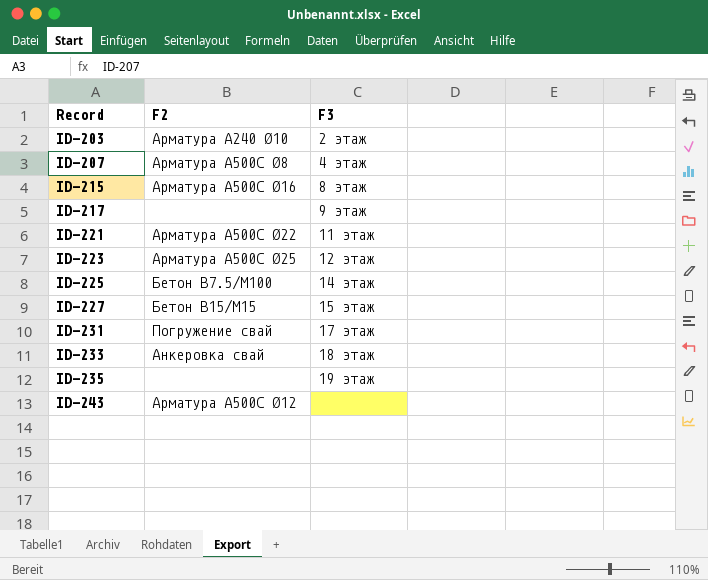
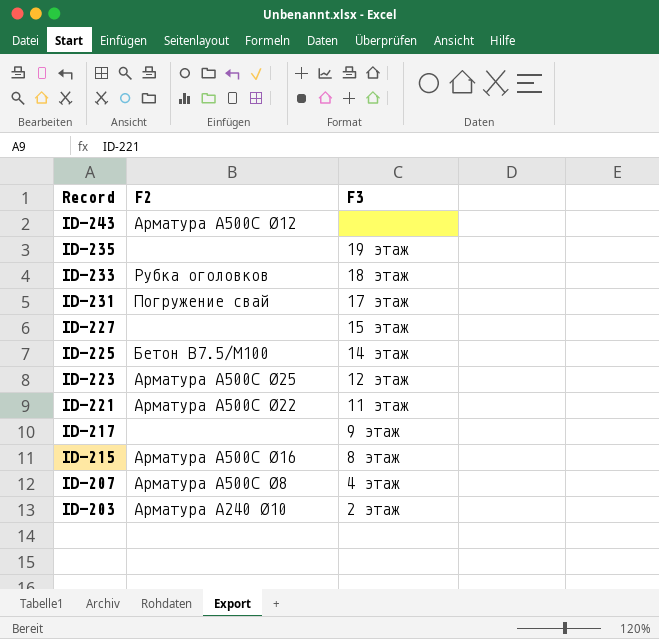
row order: Record ascending -> Record descending
ID-233 | F2: Анкеровка свай -> Рубка оголовков
ID-227 | F2: Бетон В15/М15 -> none

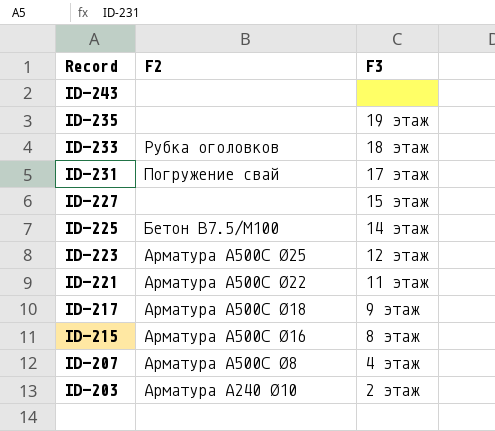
ID-243 | F2: Арматура А500С Ø12 -> none
ID-217 | F2: none -> Арматура А500С Ø18

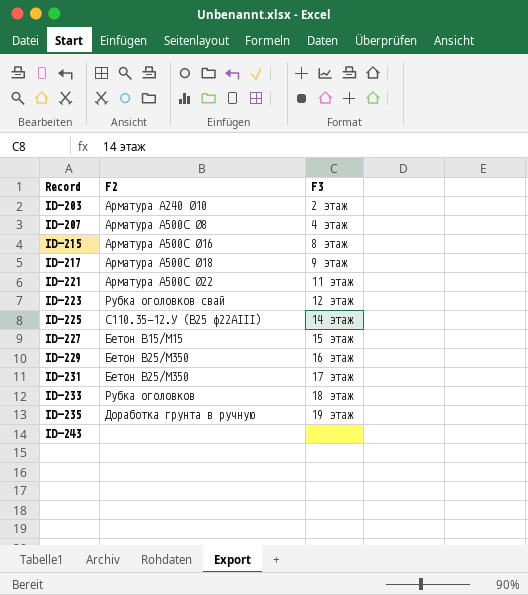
row order: Record descending -> Record ascending
ID-223 | F2: Арматура А500С Ø25 -> Рубка оголовков свай
ID-225 | F2: Бетон В7.5/М100 -> С110.35-12.У (В25 ф22АIII)
ID-227 | F2: none -> Бетон В15/М15
row ID-229: none -> Бетон В25/М350 | 16 этаж
ID-231 | F2: Погружение свай -> Бетон В25/М350
ID-235 | F2: none -> Доработка грунта в ручную

